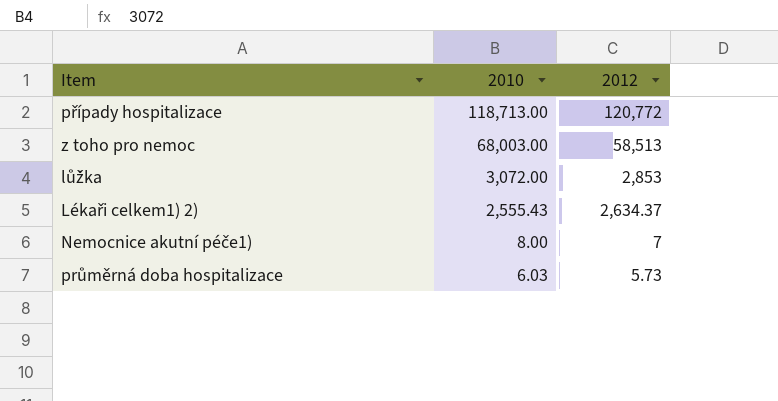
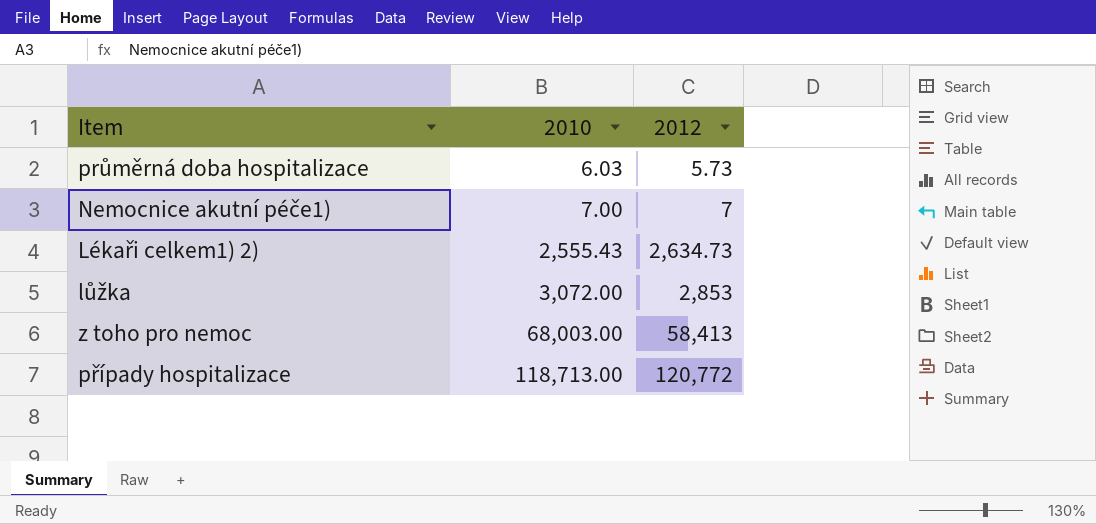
row order: 2010 descending -> 2010 ascending
Nemocnice akutní péče1) | 2010: 8.00 -> 7.00
Lékaři celkem1) 2) | 2012: 2,634.37 -> 2,634.73
z toho pro nemoc | 2012: 58,513 -> 58,413

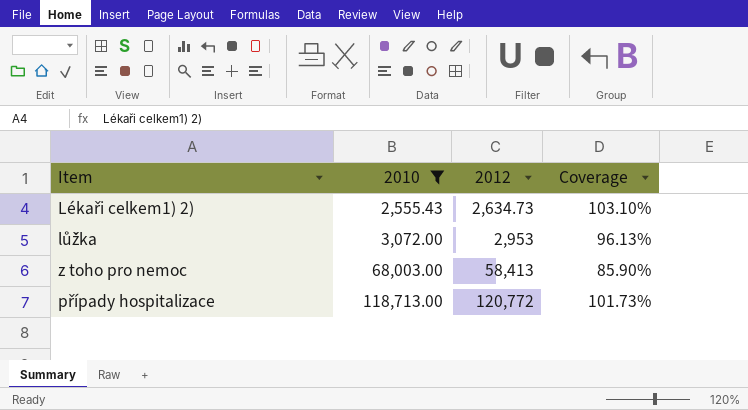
filter: none -> 2010 >= 2,555.43
column Coverage | formula: none -> [2012] / [2010]
lůžka | 2012: 2,853 -> 2,953

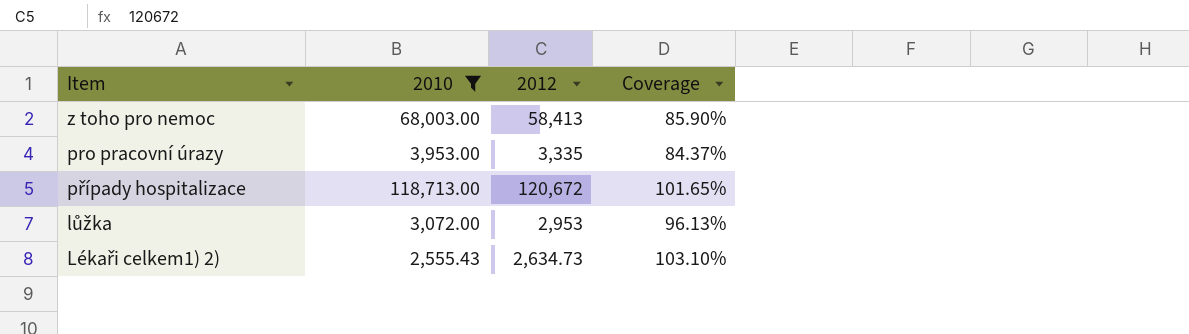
row order: 2010 ascending -> Item descending
row pro pracovní úrazy: none -> 3,953.00 | 3,335 | 84.37%
případy hospitalizace | 2012: 120,772 -> 120,672
případy hospitalizace | Coverage: 101.73% -> 101.65%

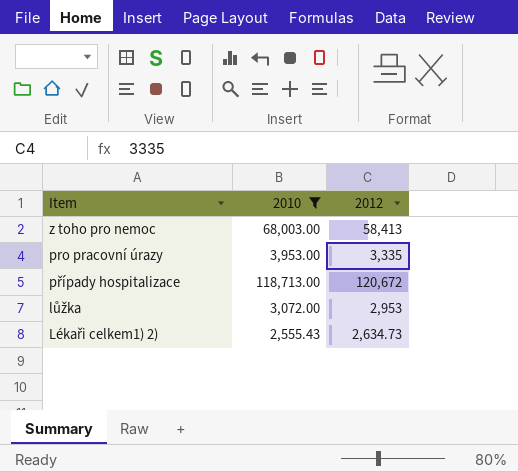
column Coverage | formula: [2012] / [2010] -> none

